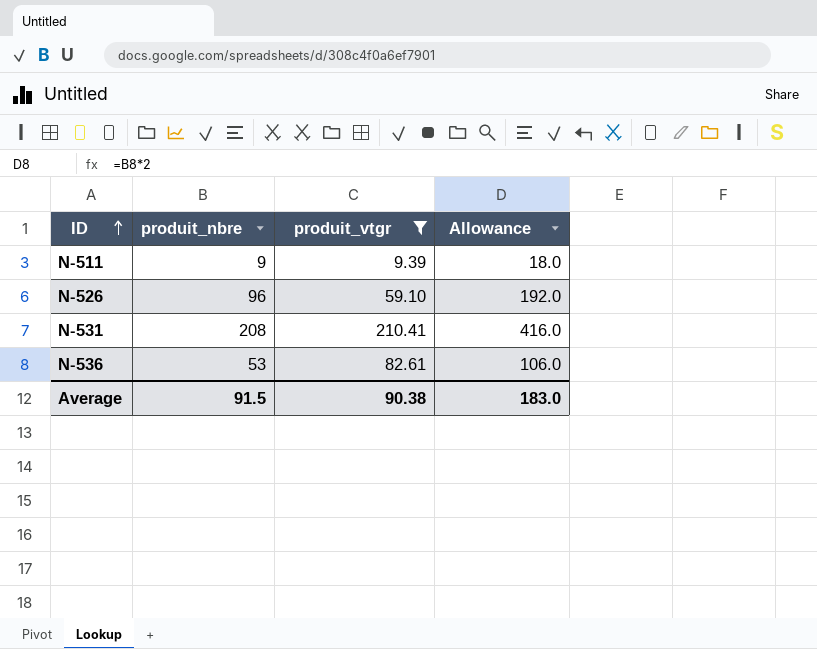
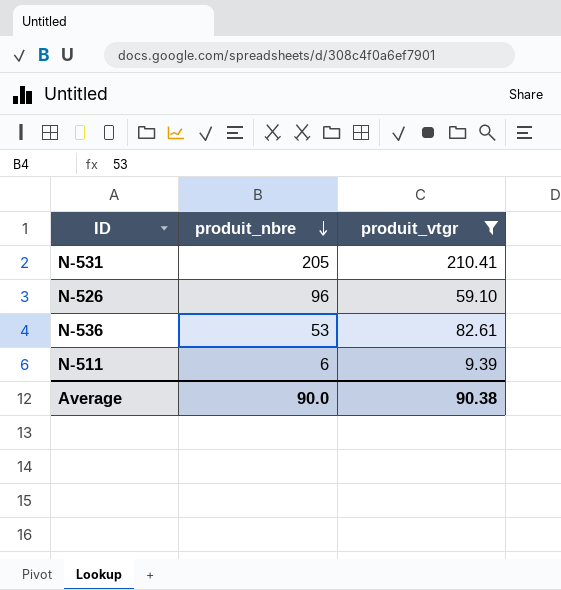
row order: ID ascending -> produit_nbre descending
column Allowance | formula: [produit_nbre] * 2 -> none
N-531 | produit_nbre: 208 -> 205
N-511 | produit_nbre: 9 -> 6
Average | produit_nbre: 91.5 -> 90.0

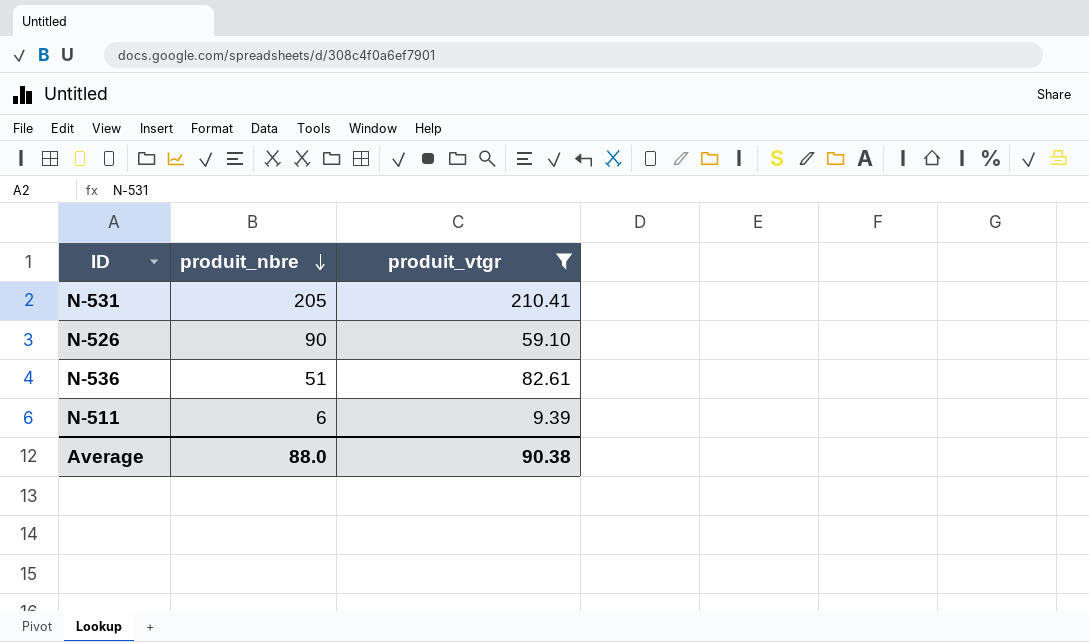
N-526 | produit_nbre: 96 -> 90
N-536 | produit_nbre: 53 -> 51
Average | produit_nbre: 90.0 -> 88.0

